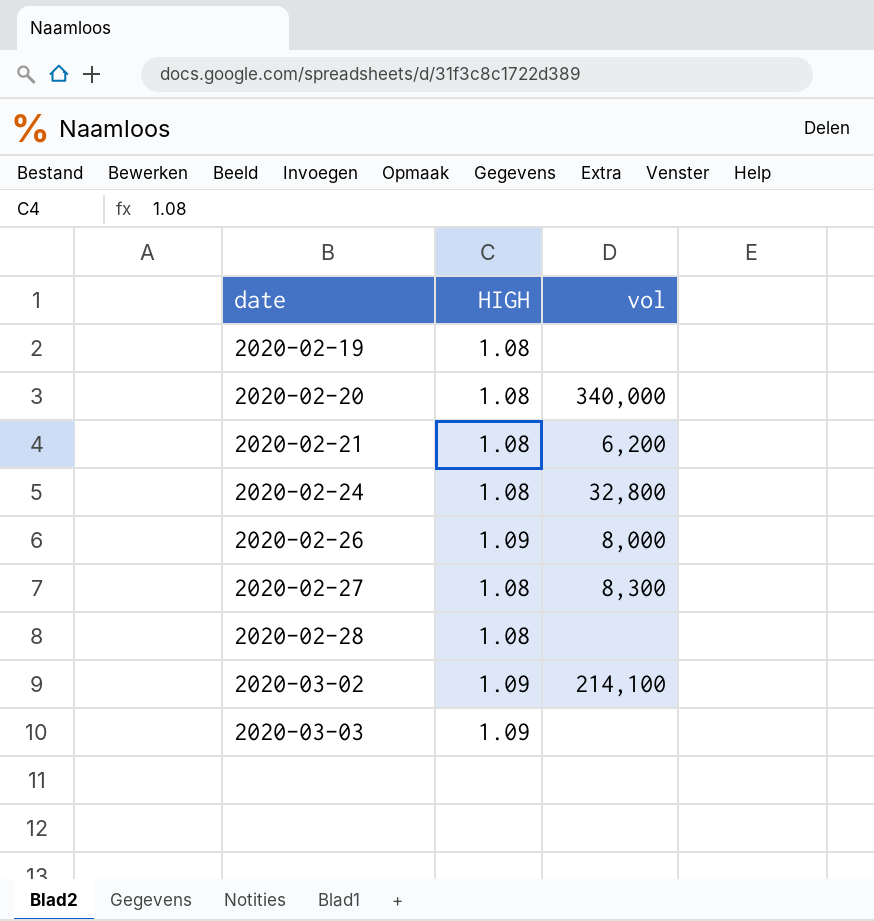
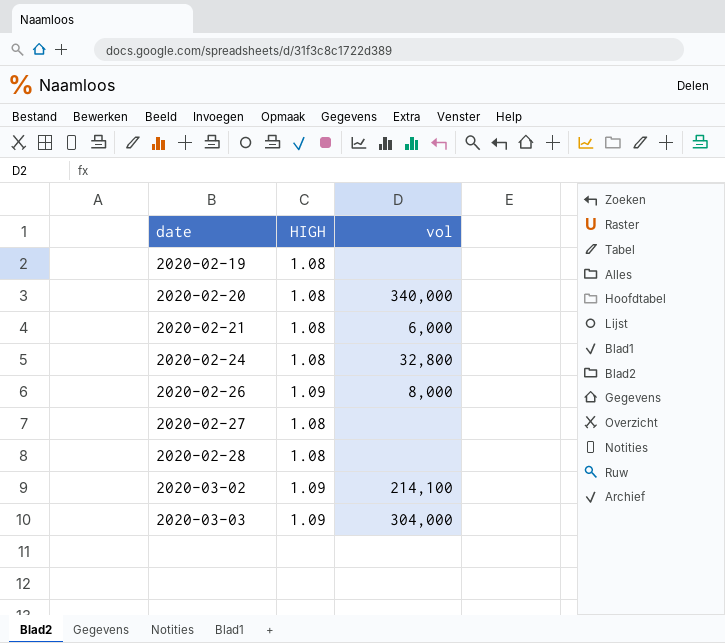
2020-02-21 | vol: 6,200 -> 6,000
2020-02-27 | vol: 8,300 -> none
2020-03-03 | vol: none -> 304,000

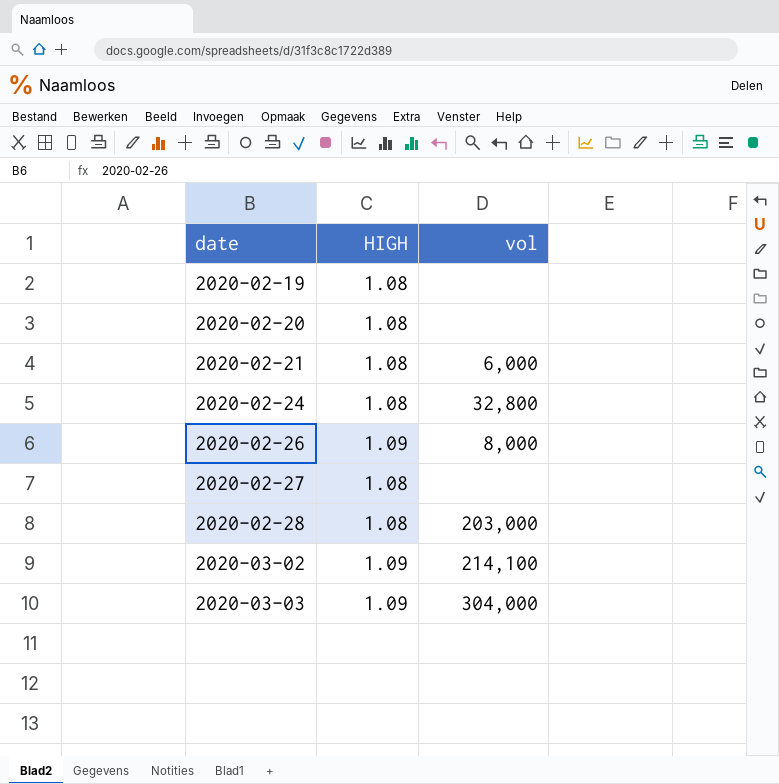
2020-02-20 | vol: 340,000 -> none
2020-02-28 | vol: none -> 203,000

